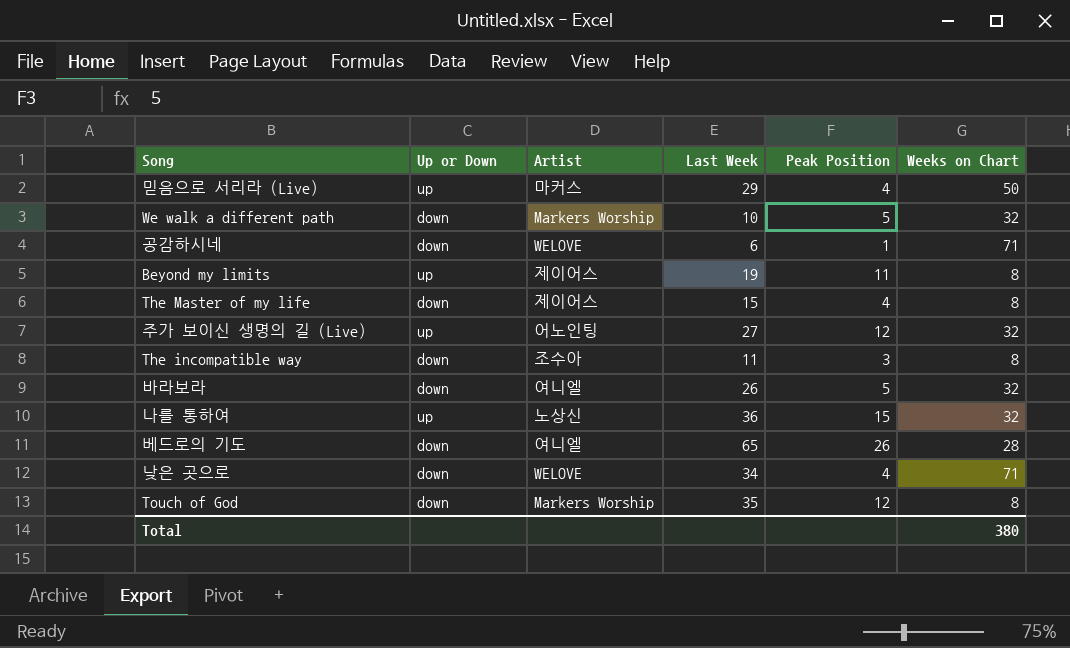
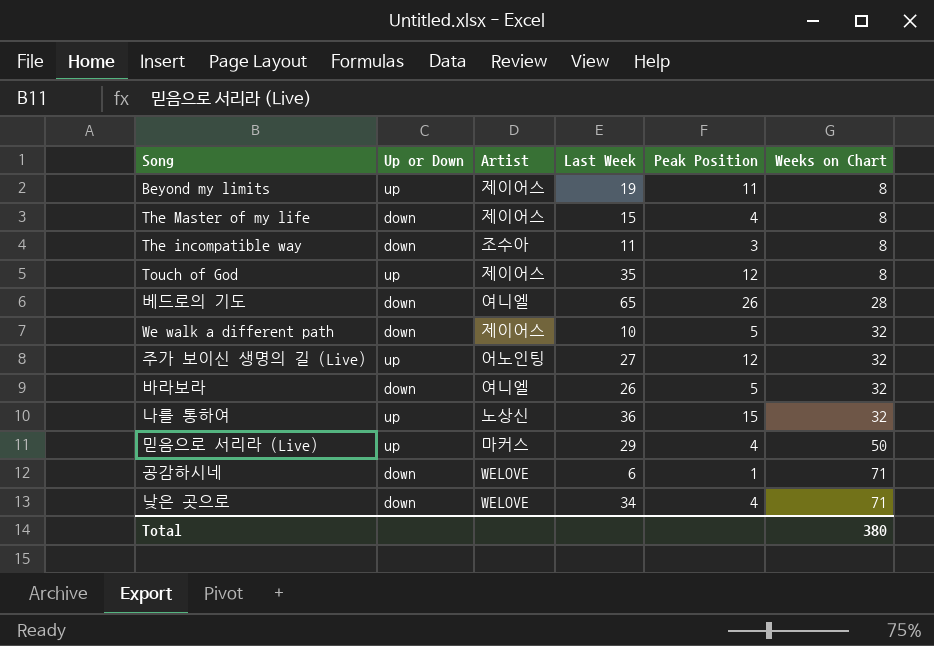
row order: none -> Weeks on Chart ascending
Touch of God | Up or Down: down -> up
Touch of God | Artist: Markers Worship -> 제이어스
We walk a different path | Artist: Markers Worship -> 제이어스

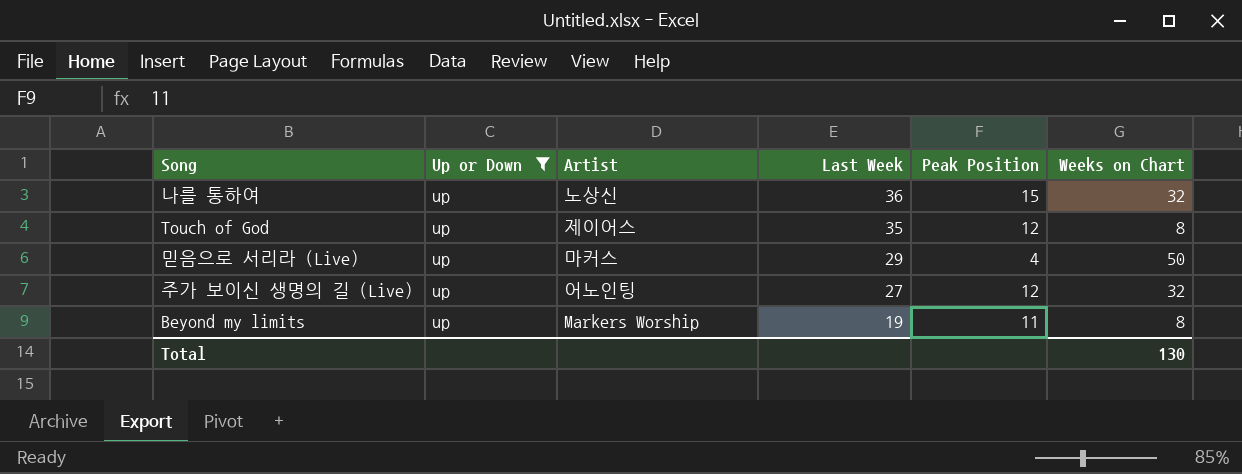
filter: none -> Up or Down = up
row order: Weeks on Chart ascending -> Last Week descending
Beyond my limits | Artist: 제이어스 -> Markers Worship
Total | Weeks on Chart: 380 -> 130

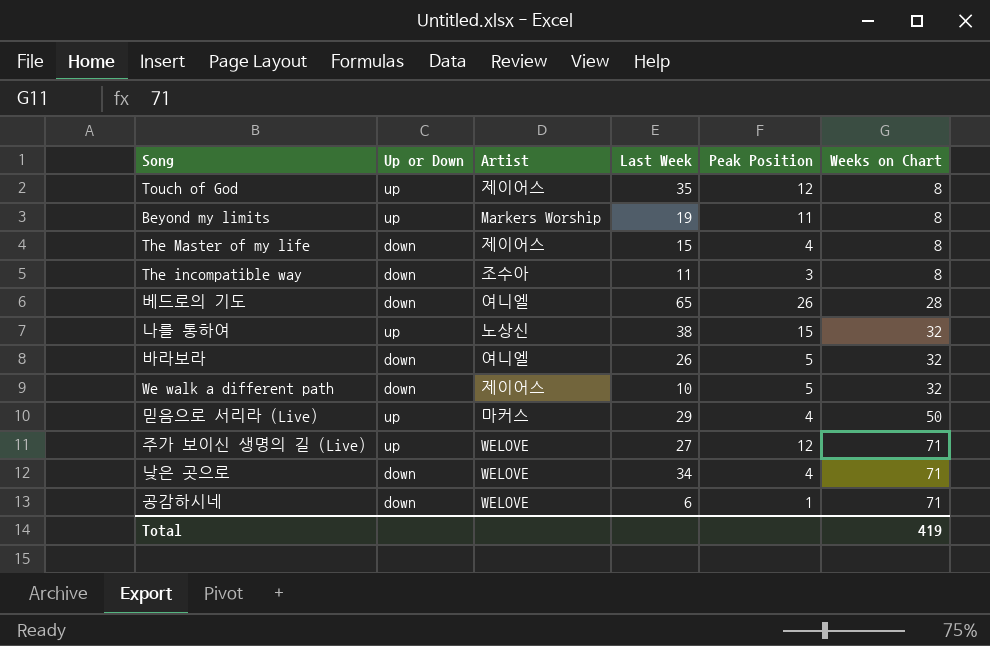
filter: Up or Down = up -> none
row order: Last Week descending -> Weeks on Chart ascending
나를 통하여 | Last Week: 36 -> 38
주가 보이신 생명의 길 (Live) | Artist: 어노인팅 -> WELOVE
주가 보이신 생명의 길 (Live) | Weeks on Chart: 32 -> 71
Total | Weeks on Chart: 130 -> 419

